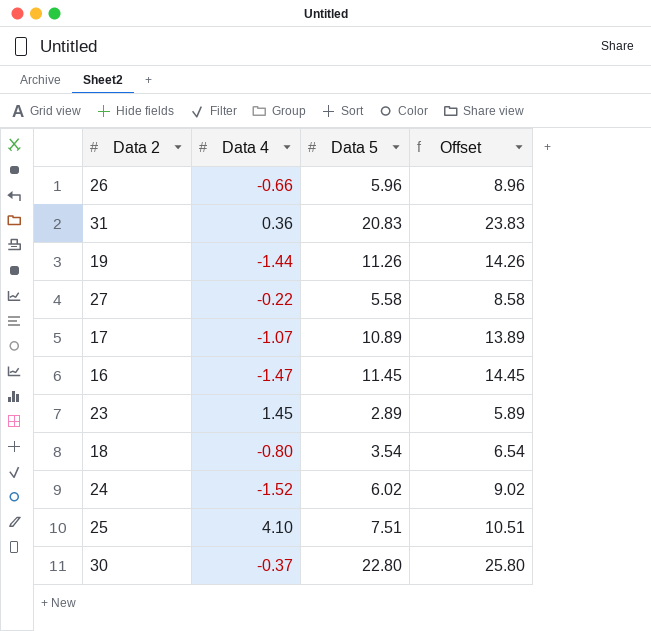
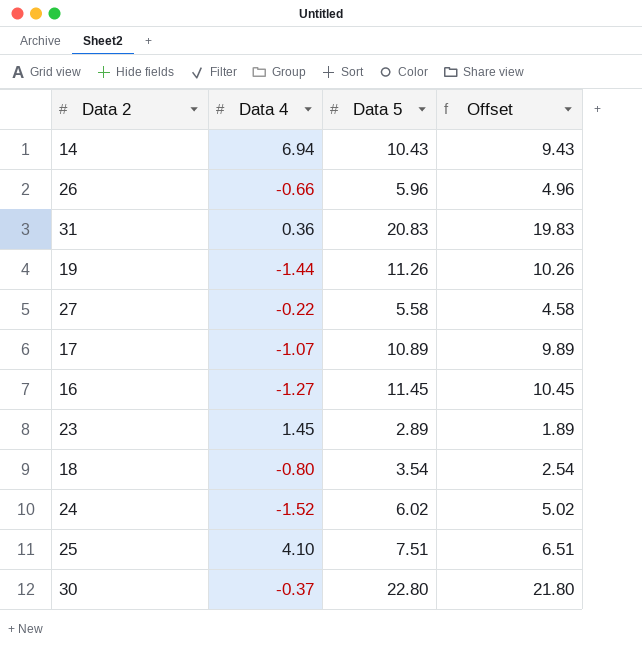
column Offset | formula: [Data 5] + 3 -> [Data 5] - 1
row 14: none -> 6.94 | 10.43 | 9.43
16 | Data 4: -1.47 -> -1.27

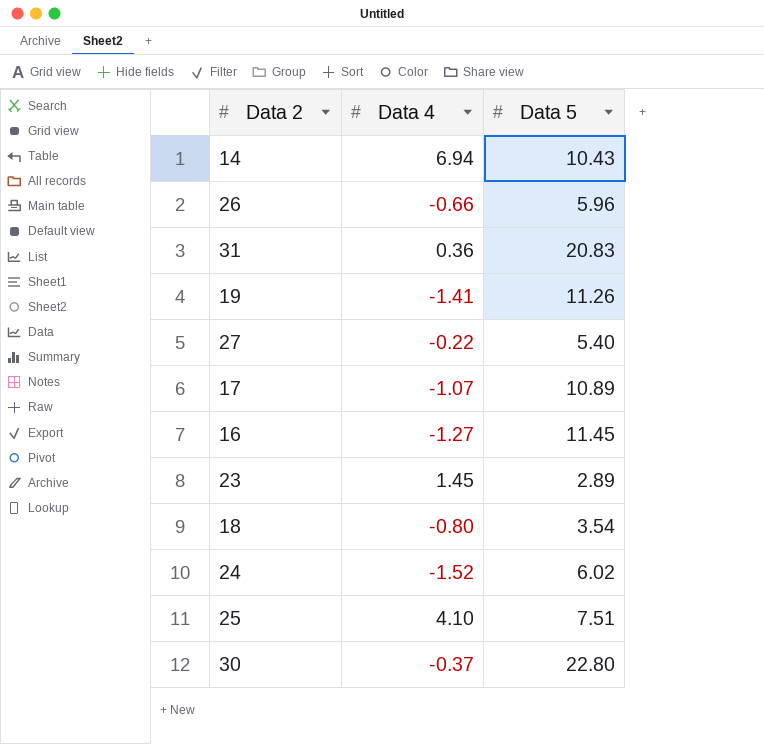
column Offset | formula: [Data 5] - 1 -> none
19 | Data 4: -1.44 -> -1.41
27 | Data 5: 5.58 -> 5.40

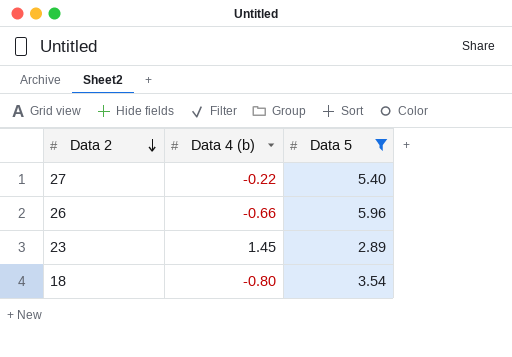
filter: none -> Data 5 <= 5.96
row order: none -> Data 2 descending
column name: Data 4 -> Data 4 (b)

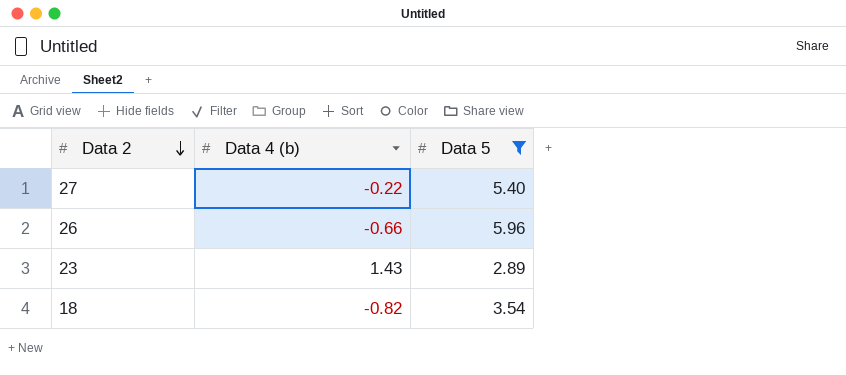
23 | Data 4 (b): 1.45 -> 1.43
18 | Data 4 (b): -0.80 -> -0.82

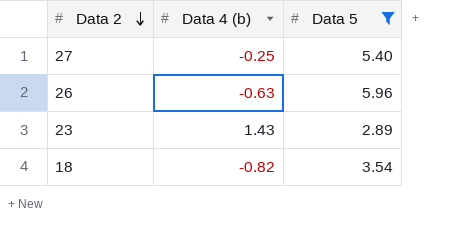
27 | Data 4 (b): -0.22 -> -0.25
26 | Data 4 (b): -0.66 -> -0.63

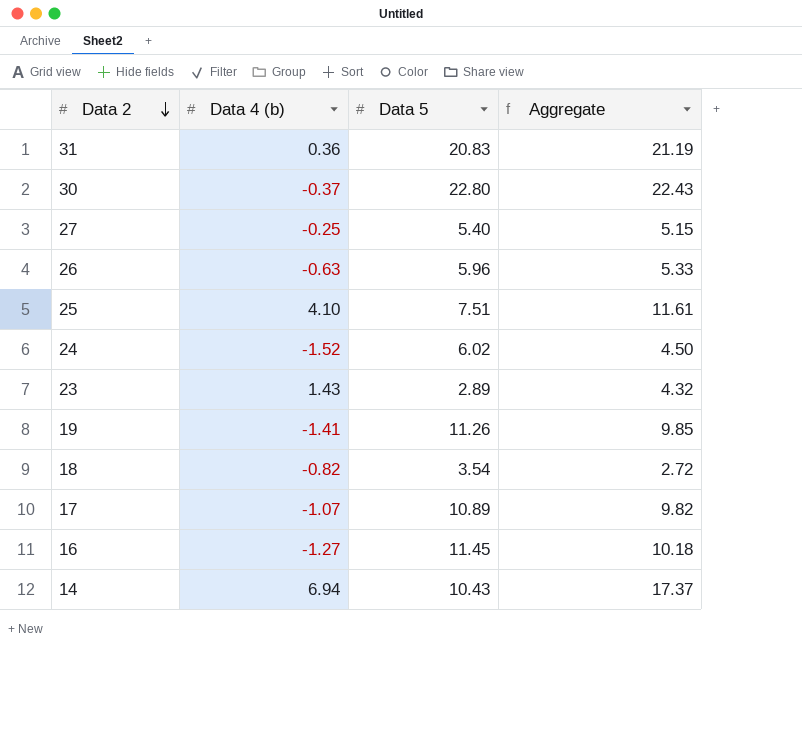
filter: Data 5 <= 5.96 -> none
column Aggregate | formula: none -> [Data 4 (b)] + [Data 5]

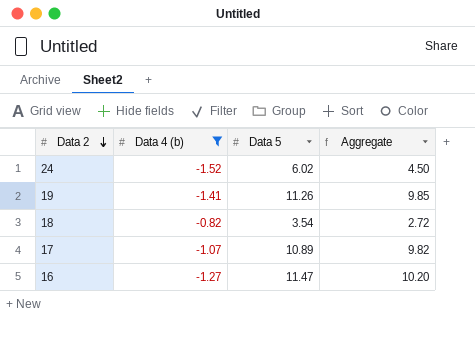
filter: none -> Data 4 (b) <= -0.82
16 | Data 5: 11.45 -> 11.47
16 | Aggregate: 10.18 -> 10.20

